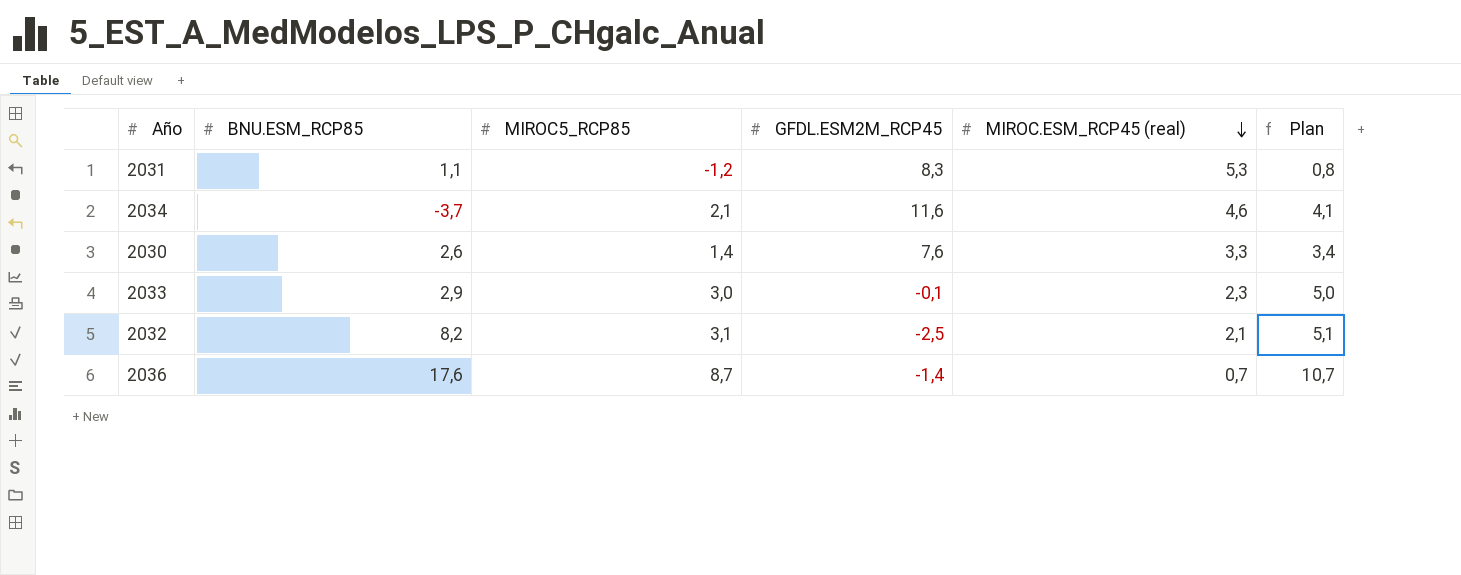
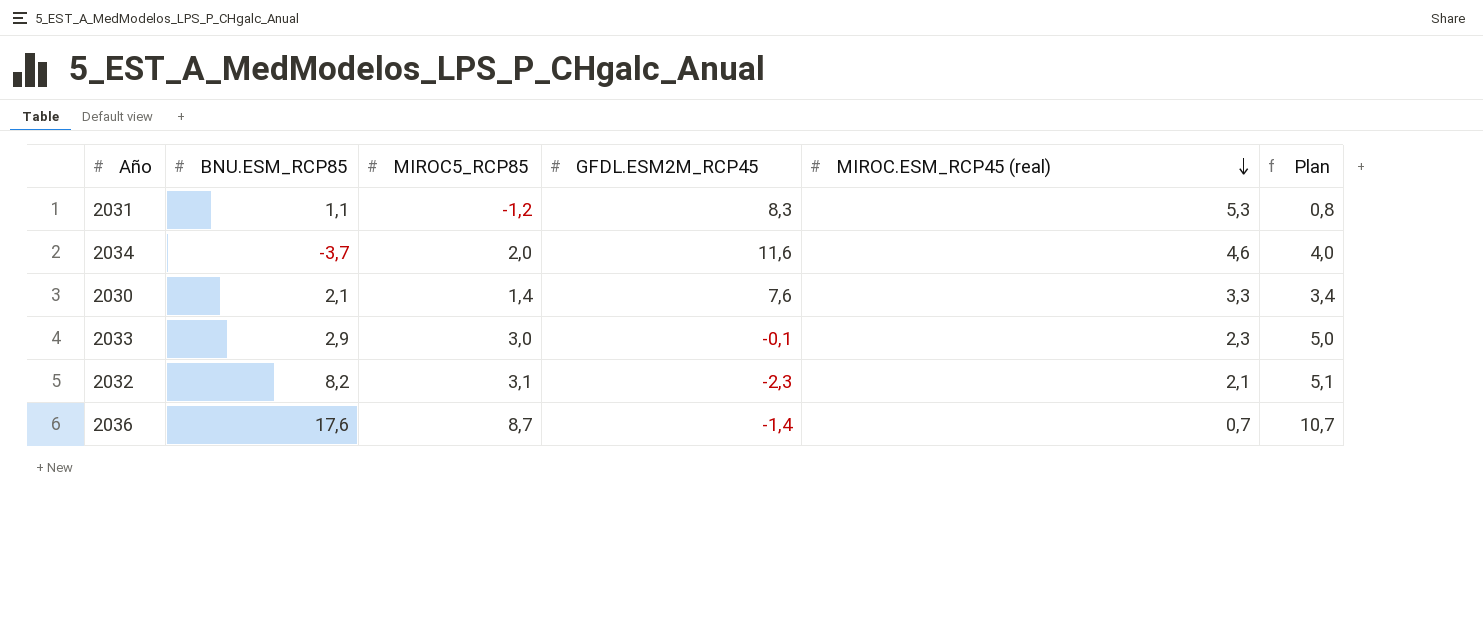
2034 | MIROC5_RCP85: 2,1 -> 2,0
2034 | Plan: 4,1 -> 4,0
2030 | BNU.ESM_RCP85: 2,6 -> 2,1
2032 | GFDL.ESM2M_RCP45: -2,5 -> -2,3

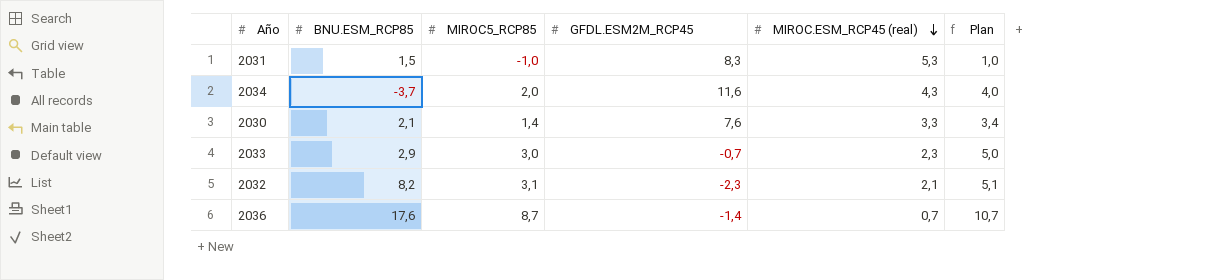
2031 | BNU.ESM_RCP85: 1,1 -> 1,5
2031 | MIROC5_RCP85: -1,2 -> -1,0
2031 | Plan: 0,8 -> 1,0
2034 | MIROC.ESM_RCP45 (real): 4,6 -> 4,3
2033 | GFDL.ESM2M_RCP45: -0,1 -> -0,7

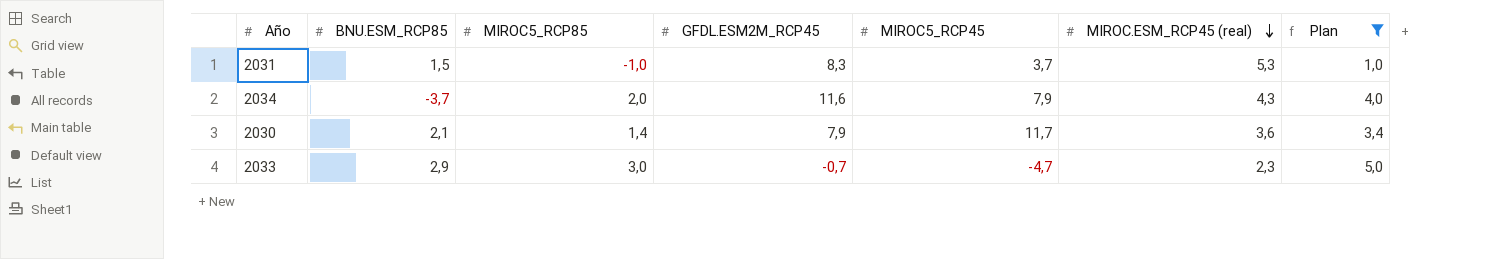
filter: none -> Plan <= 5,0
column MIROC5_RCP45 | position: none -> 5
2030 | GFDL.ESM2M_RCP45: 7,6 -> 7,9
2030 | MIROC.ESM_RCP45 (real): 3,3 -> 3,6

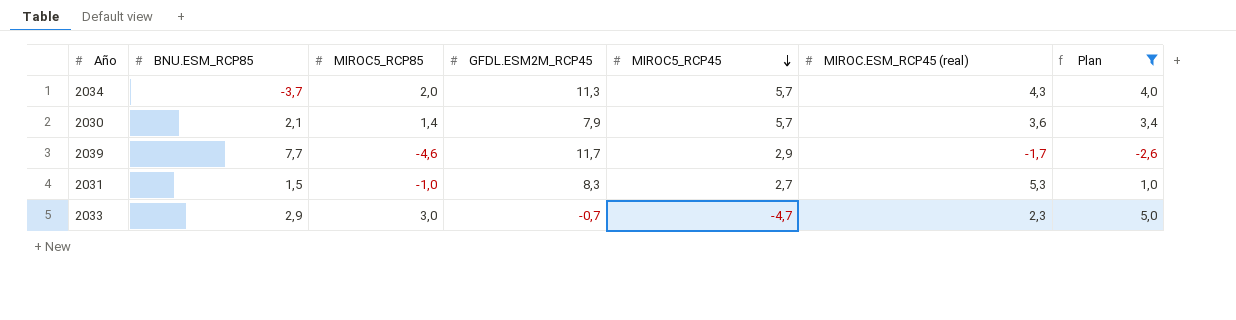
row order: MIROC.ESM_RCP45 (real) descending -> MIROC5_RCP45 descending
2034 | GFDL.ESM2M_RCP45: 11,6 -> 11,3
2034 | MIROC5_RCP45: 7,9 -> 5,7
2030 | MIROC5_RCP45: 11,7 -> 5,7
row 2039: none -> 7,7 | -4,6 | 11,7 | 2,9 | -1,7 | -2,6
2031 | MIROC5_RCP45: 3,7 -> 2,7

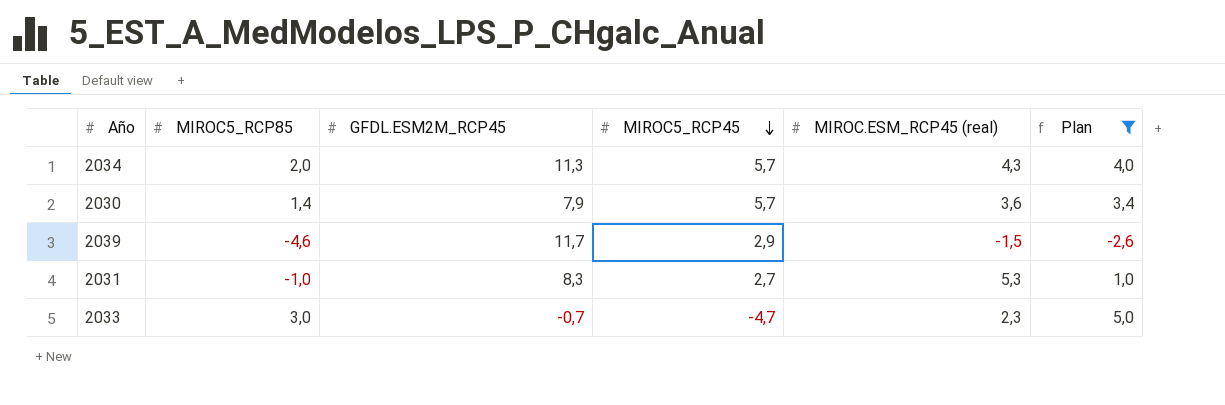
column BNU.ESM_RCP85 | position: 2 -> none
2039 | MIROC.ESM_RCP45 (real): -1,7 -> -1,5

